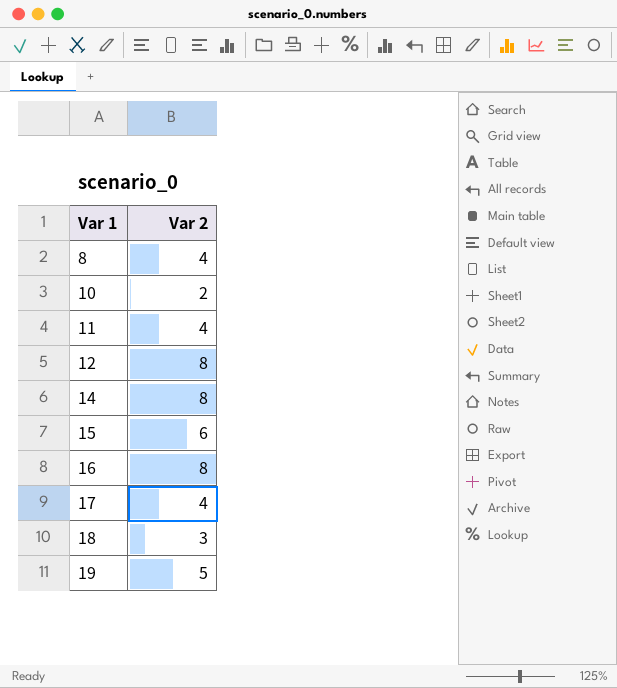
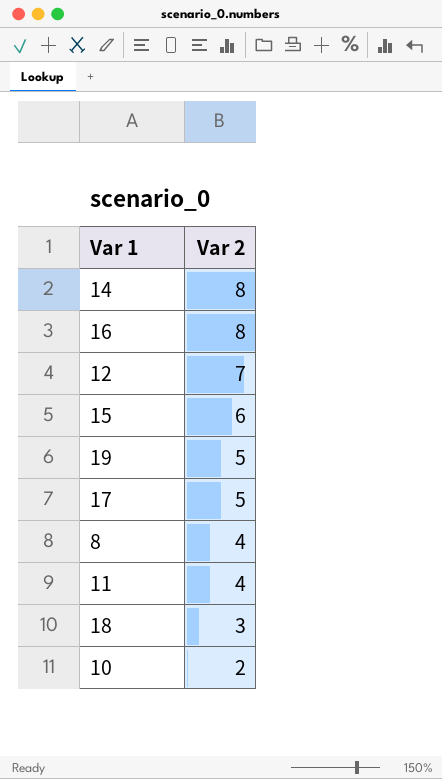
row order: Var 1 ascending -> Var 2 descending
12 | Var 2: 8 -> 7
17 | Var 2: 4 -> 5

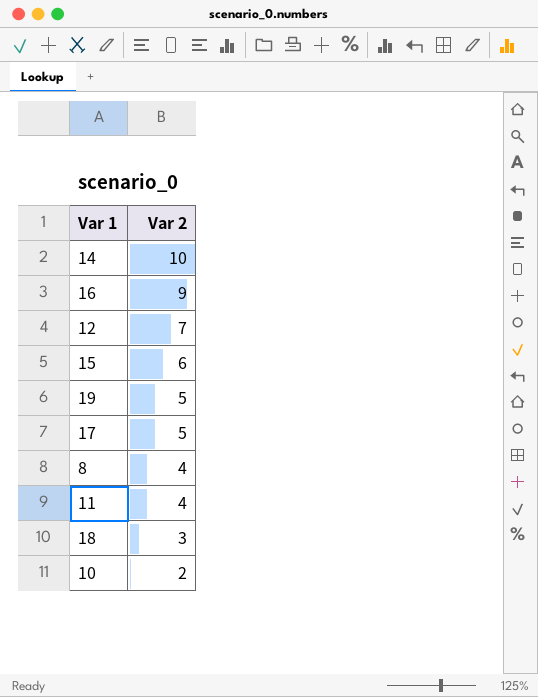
14 | Var 2: 8 -> 10
16 | Var 2: 8 -> 9

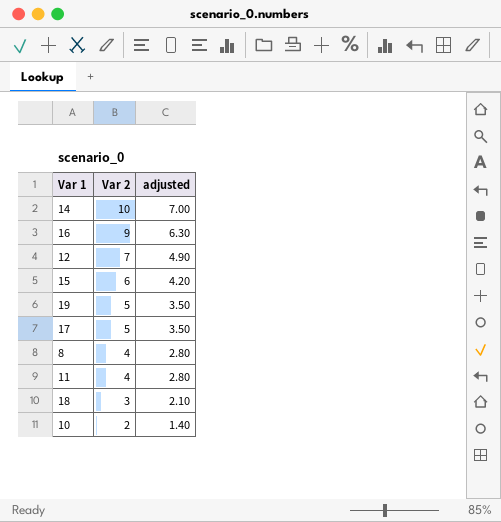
column adjusted | formula: none -> [Var 2] * 0.7

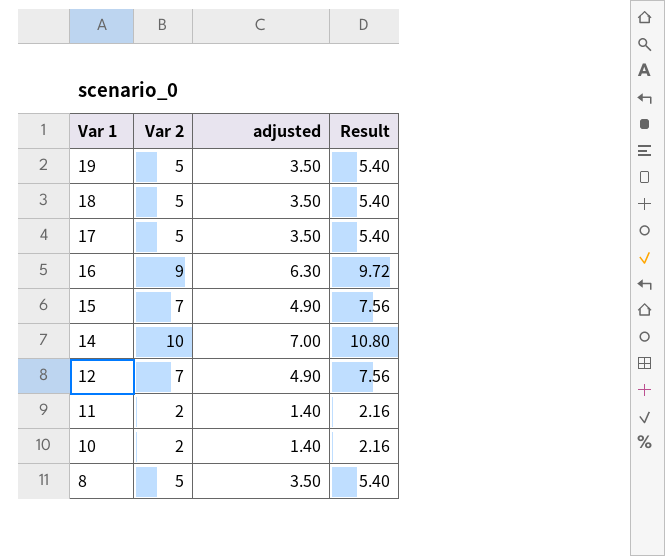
row order: Var 2 descending -> Var 1 descending
column Result | formula: none -> [Var 2] * 1.08
18 | Var 2: 3 -> 5
18 | adjusted: 2.10 -> 3.50
15 | Var 2: 6 -> 7
15 | adjusted: 4.20 -> 4.90
11 | Var 2: 4 -> 2
11 | adjusted: 2.80 -> 1.40
8 | Var 2: 4 -> 5
8 | adjusted: 2.80 -> 3.50

